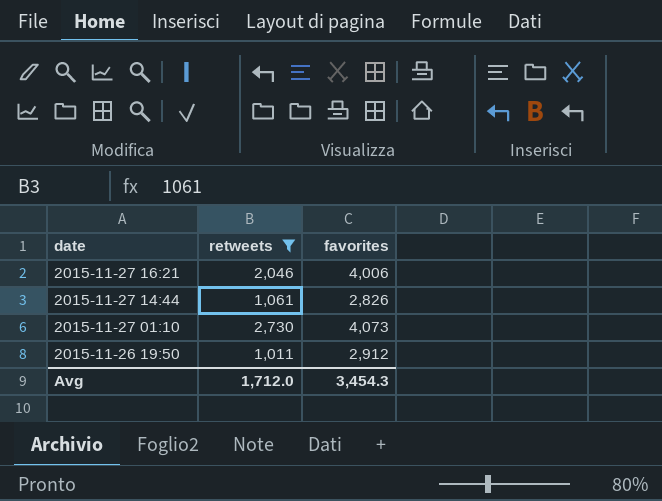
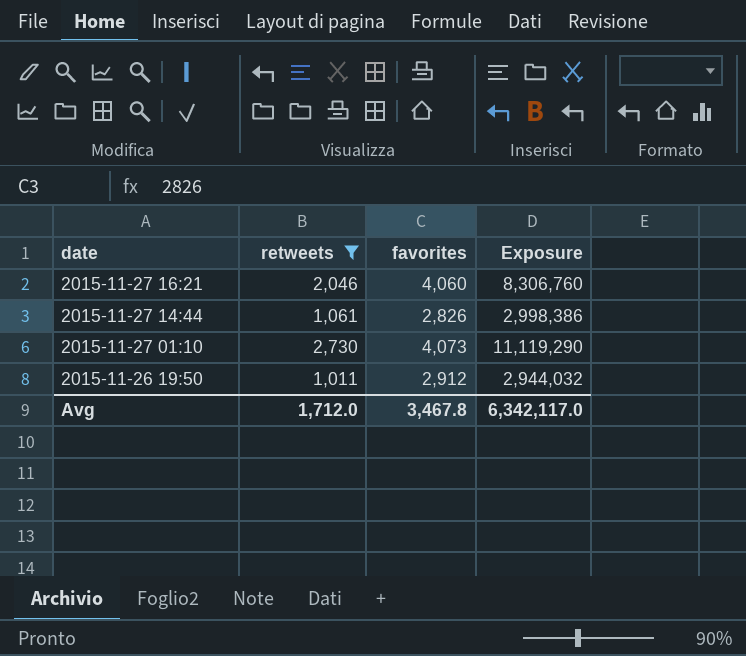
column Exposure | formula: none -> [retweets] * [favorites]
2015-11-27 16:21 | favorites: 4,006 -> 4,060
Avg | favorites: 3,454.3 -> 3,467.8

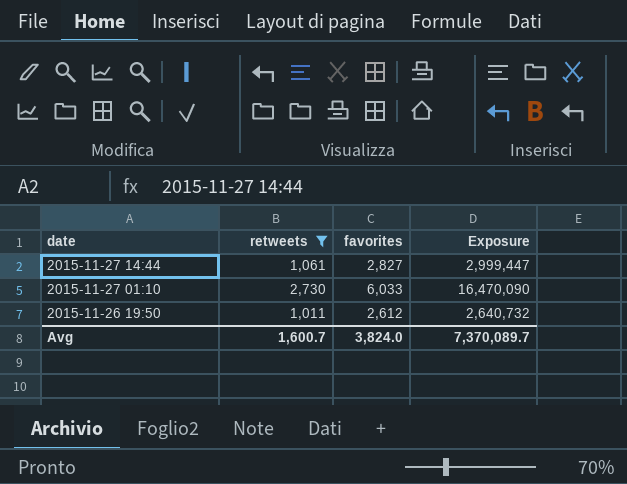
row 2015-11-27 16:21: 2,046 | 4,060 | 8,306,760 -> none
2015-11-27 14:44 | favorites: 2,826 -> 2,827
2015-11-27 14:44 | Exposure: 2,998,386 -> 2,999,447
2015-11-27 01:10 | favorites: 4,073 -> 6,033
2015-11-27 01:10 | Exposure: 11,119,290 -> 16,470,090
2015-11-26 19:50 | favorites: 2,912 -> 2,612
2015-11-26 19:50 | Exposure: 2,944,032 -> 2,640,732
Avg | retweets: 1,712.0 -> 1,600.7
Avg | favorites: 3,467.8 -> 3,824.0
Avg | Exposure: 6,342,117.0 -> 7,370,089.7

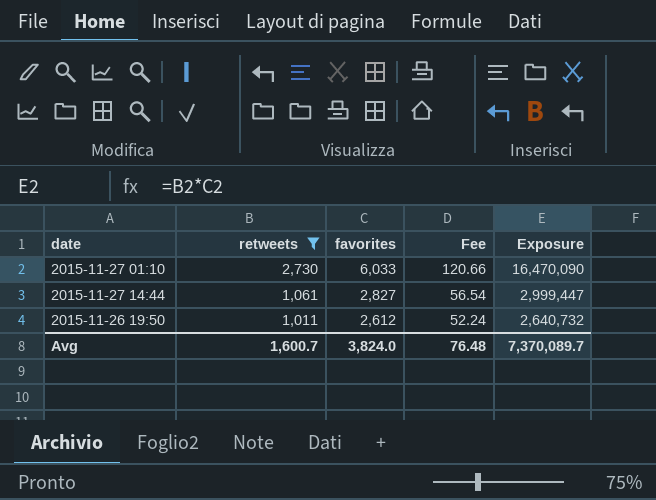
row order: date descending -> retweets descending
column Fee | formula: none -> [favorites] * 0.02

